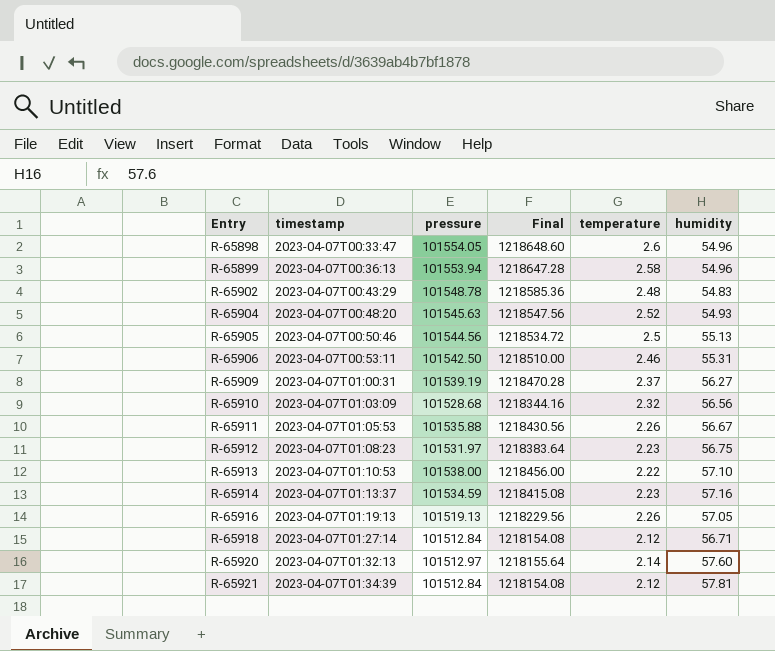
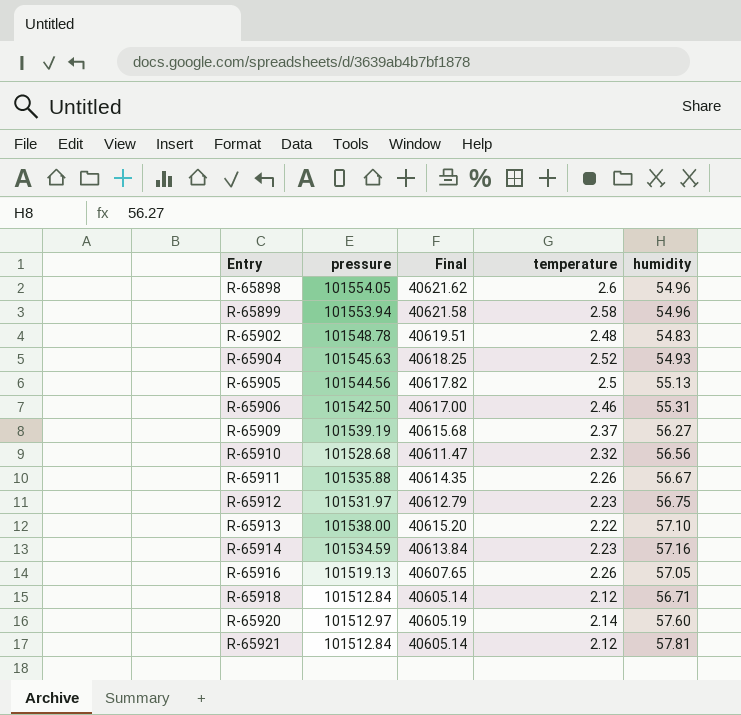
column timestamp | position: 2 -> none
column Final | formula: [pressure] * 12 -> [pressure] * 0.4

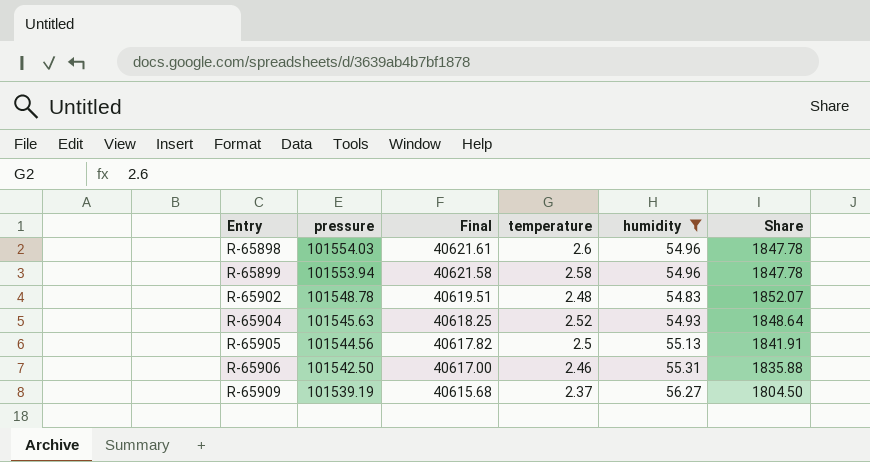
filter: none -> humidity <= 56.27
column Share | formula: none -> [pressure] / [humidity]
R-65898 | pressure: 101554.05 -> 101554.03
R-65898 | Final: 40621.62 -> 40621.61

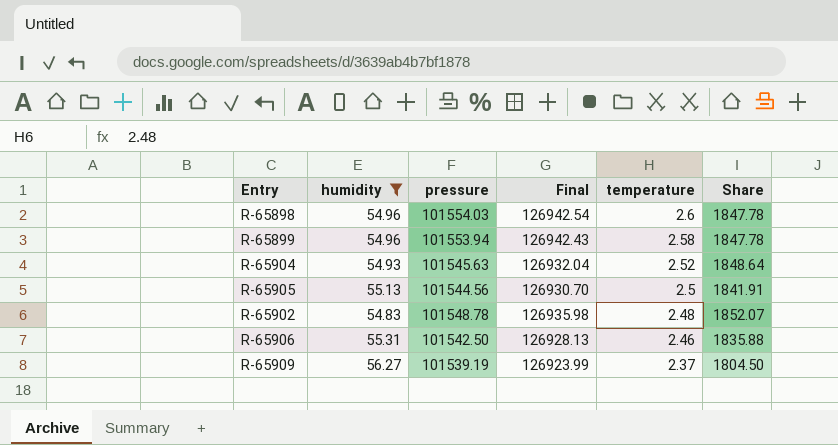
row order: Entry ascending -> temperature descending
column humidity | position: 5 -> 2
column Final | formula: [pressure] * 0.4 -> [pressure] * 1.25

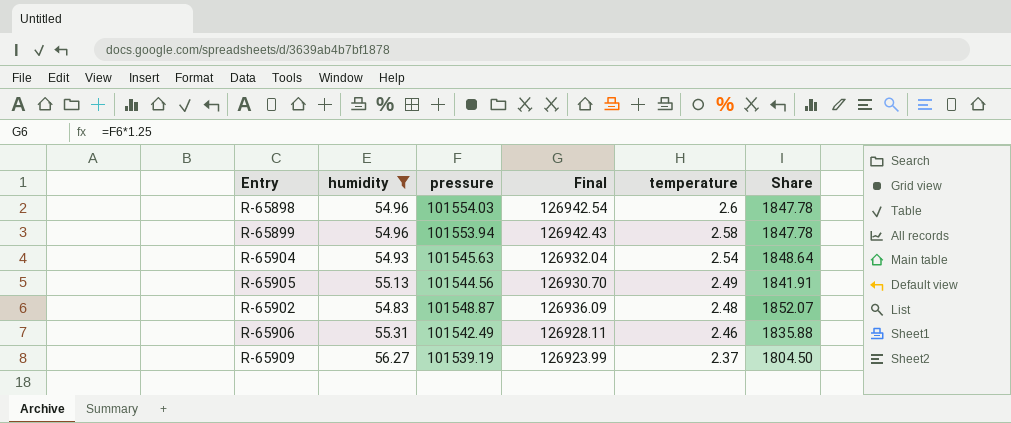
R-65904 | temperature: 2.52 -> 2.54
R-65905 | temperature: 2.5 -> 2.49
R-65902 | pressure: 101548.78 -> 101548.87
R-65902 | Final: 126935.98 -> 126936.09
R-65906 | pressure: 101542.50 -> 101542.49
R-65906 | Final: 126928.13 -> 126928.11

